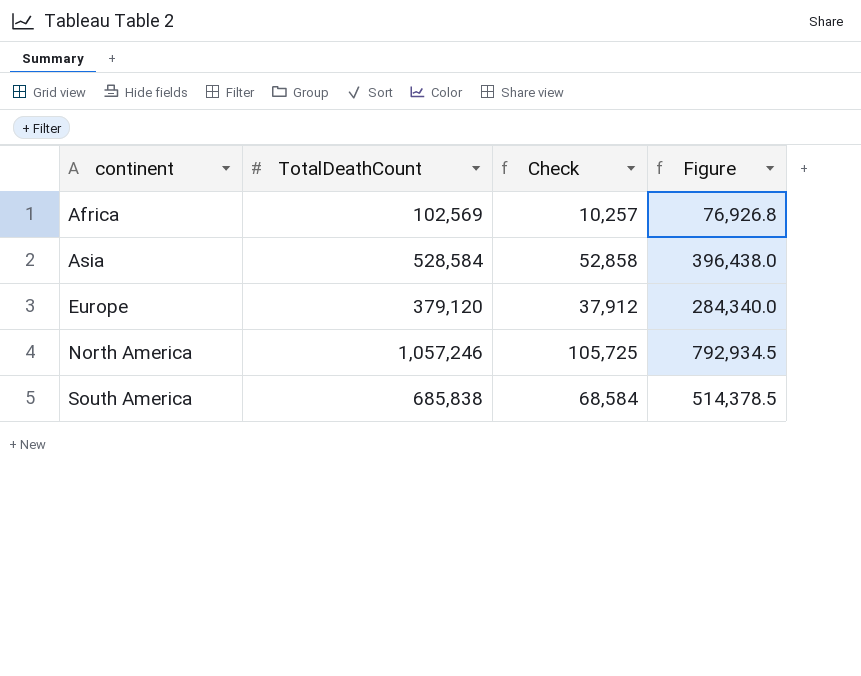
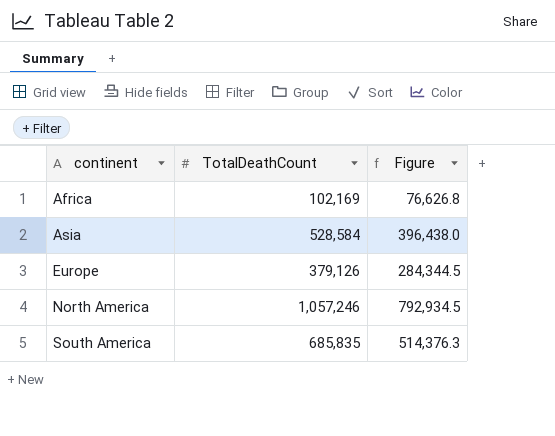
column Check | formula: [TotalDeathCount] * 0.1 -> none
Africa | TotalDeathCount: 102,569 -> 102,169
Africa | Figure: 76,926.8 -> 76,626.8
Europe | TotalDeathCount: 379,120 -> 379,126
Europe | Figure: 284,340.0 -> 284,344.5
South America | TotalDeathCount: 685,838 -> 685,835
South America | Figure: 514,378.5 -> 514,376.3

